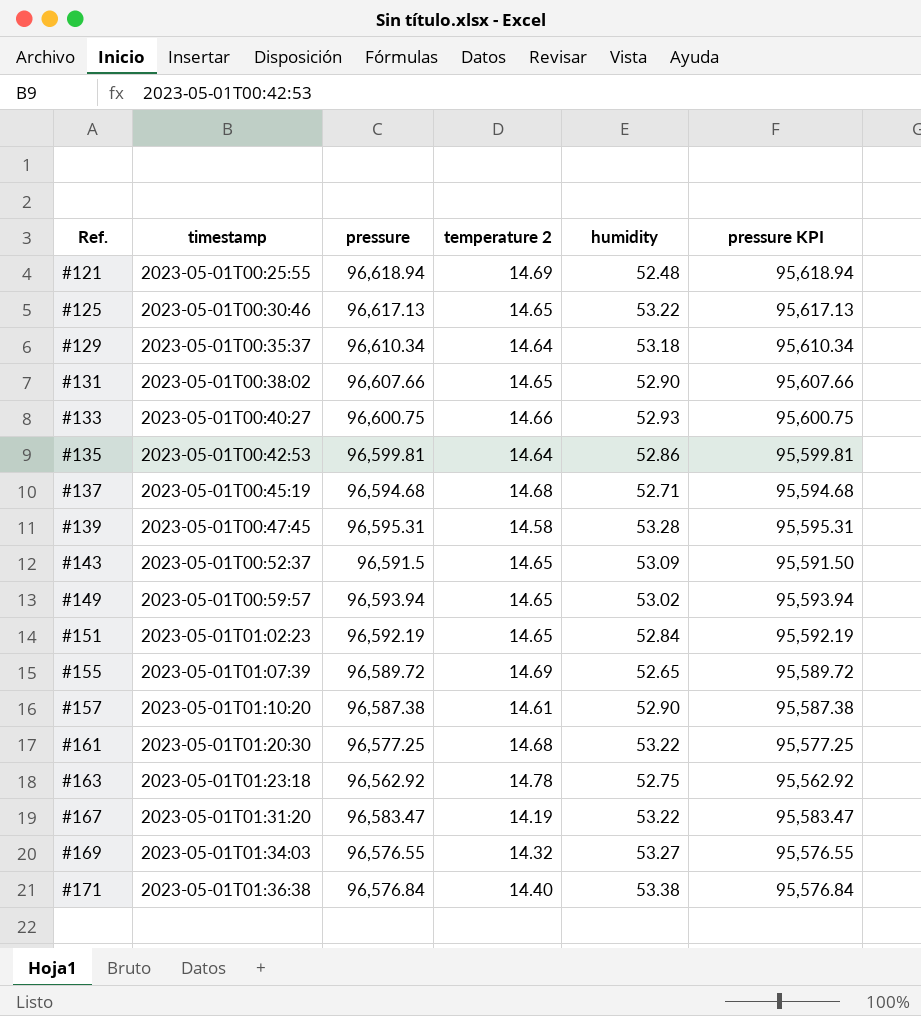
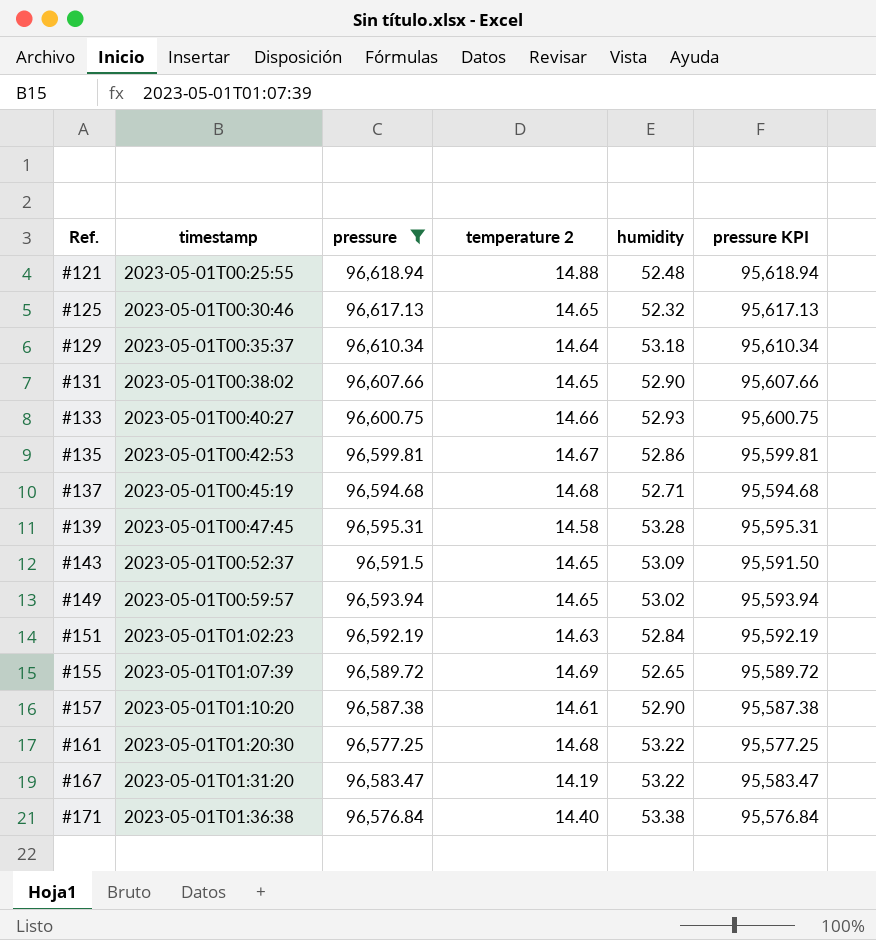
filter: none -> pressure >= 96,576.84
#121 | temperature 2: 14.69 -> 14.88
#125 | humidity: 53.22 -> 52.32
#135 | temperature 2: 14.64 -> 14.67
#151 | temperature 2: 14.65 -> 14.63

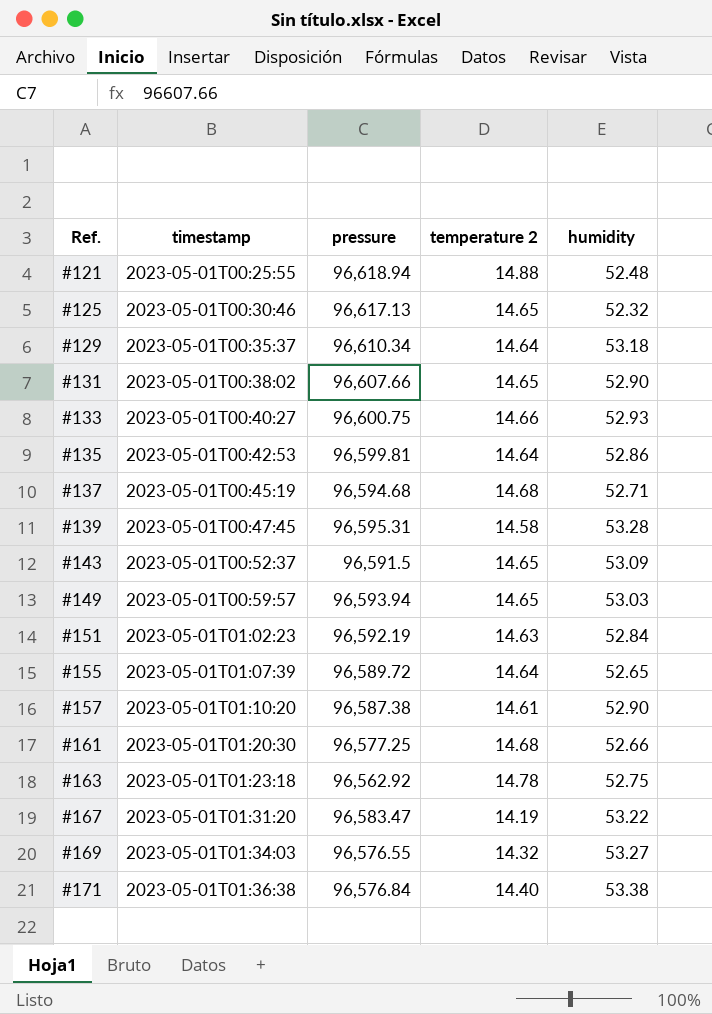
filter: pressure >= 96,576.84 -> none
column pressure KPI | formula: [pressure] - 1000 -> none
#135 | temperature 2: 14.67 -> 14.64
#149 | humidity: 53.02 -> 53.03
#155 | temperature 2: 14.69 -> 14.64
#161 | humidity: 53.22 -> 52.66

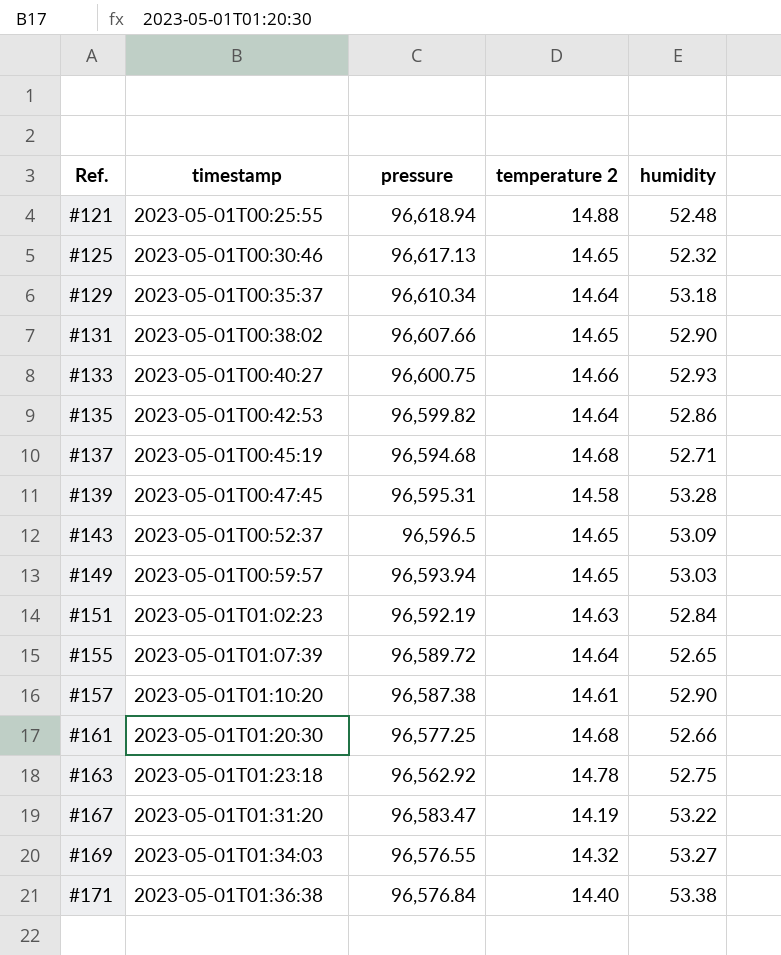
#135 | pressure: 96,599.81 -> 96,599.82
#143 | pressure: 96,591.5 -> 96,596.5

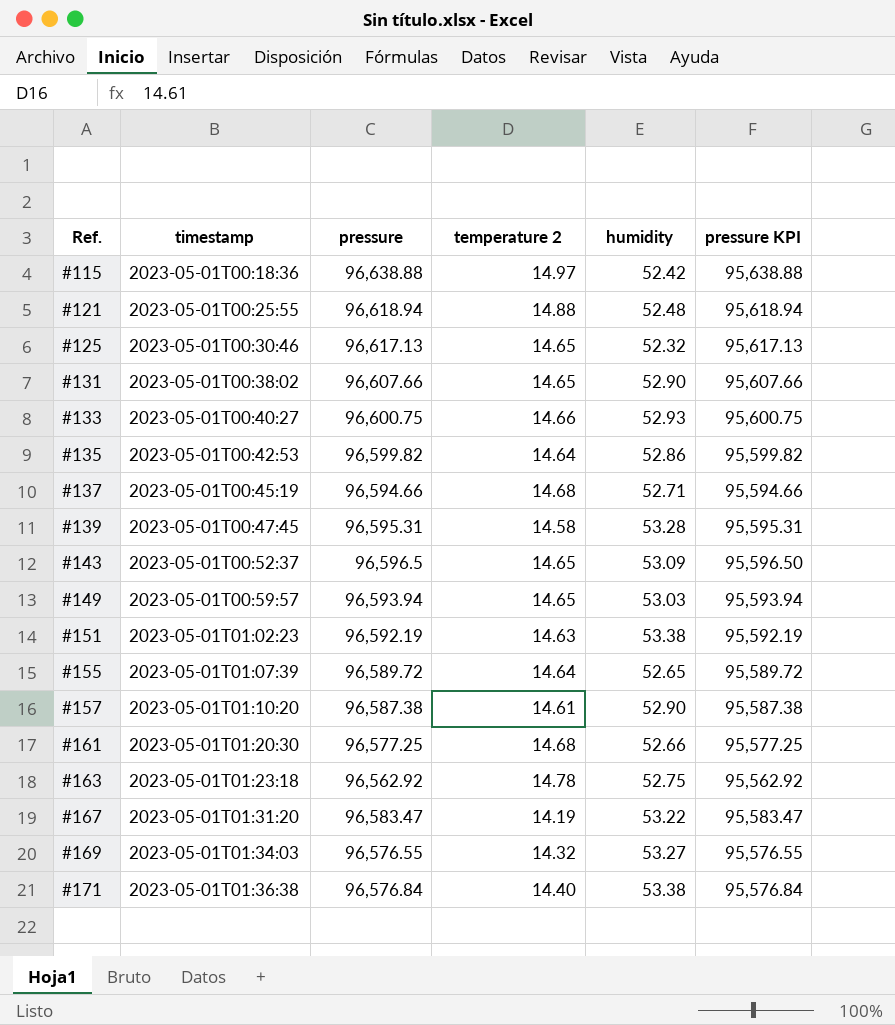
column pressure KPI | formula: none -> [pressure] - 1000
row #129: 2023-05-01T00:35:37 | 96,610.34 | 14.64 | 53.18 -> none
row #115: none -> 2023-05-01T00:18:36 | 96,638.88 | 14.97 | 52.42 | 95,638.88
#137 | pressure: 96,594.68 -> 96,594.66
#151 | humidity: 52.84 -> 53.38

